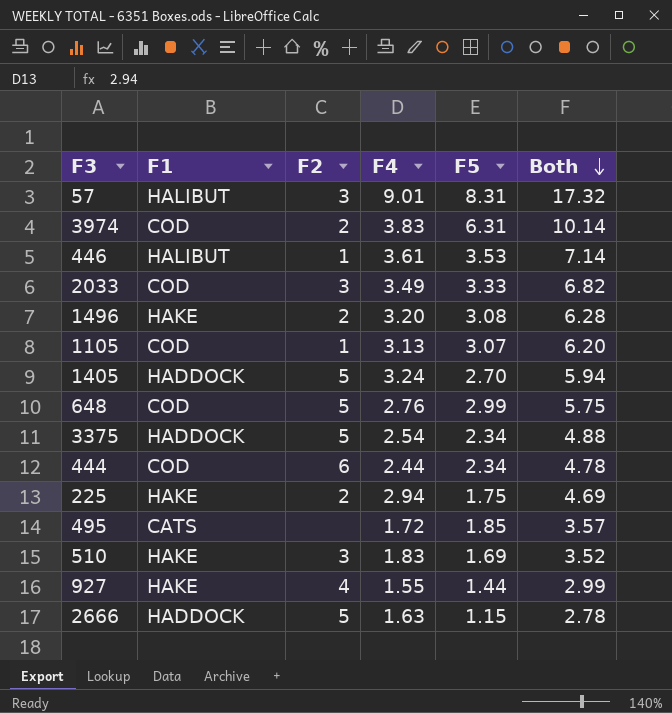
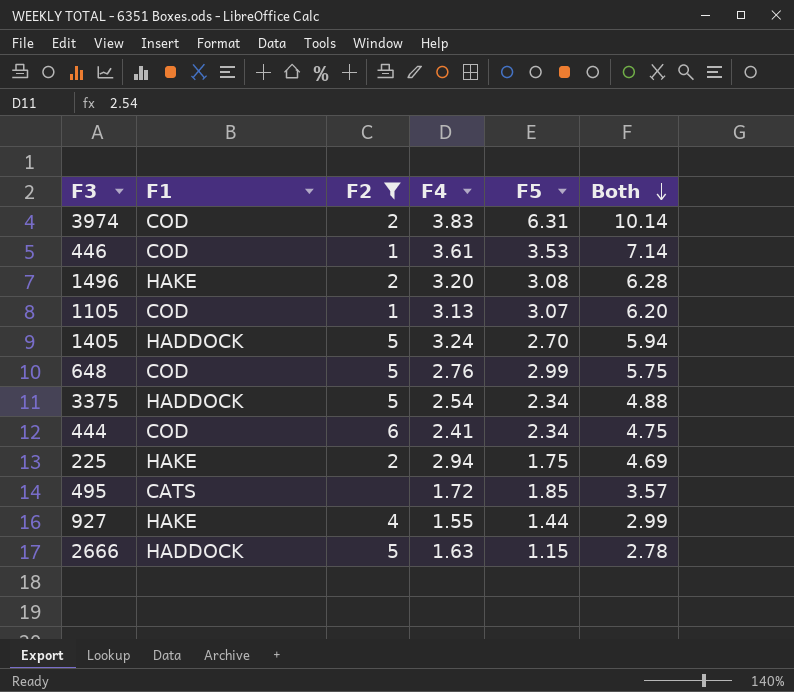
filter: none -> F2 != 3
446 | F1: HALIBUT -> COD
444 | F4: 2.44 -> 2.41
444 | Both: 4.78 -> 4.75

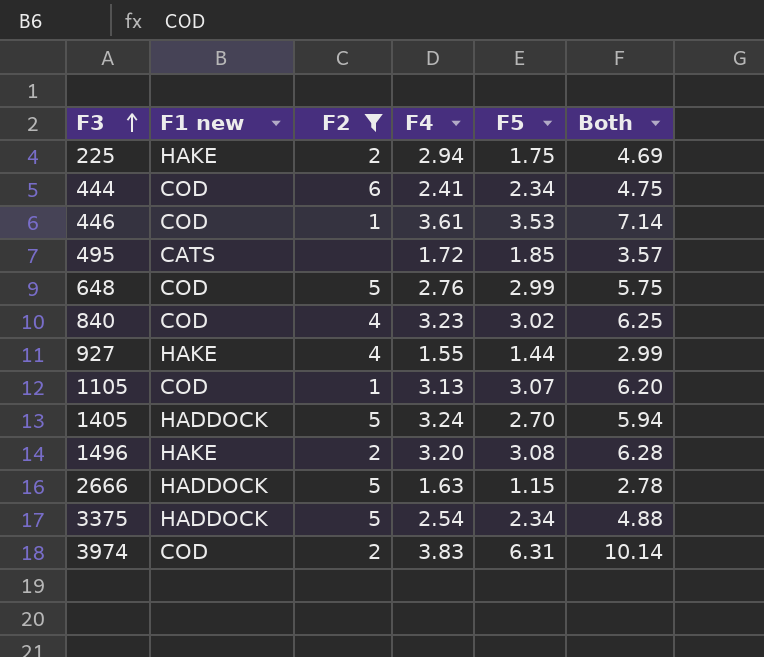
row order: Both descending -> F3 ascending
column name: F1 -> F1 new
row 840: none -> COD | 4 | 3.23 | 3.02 | 6.25

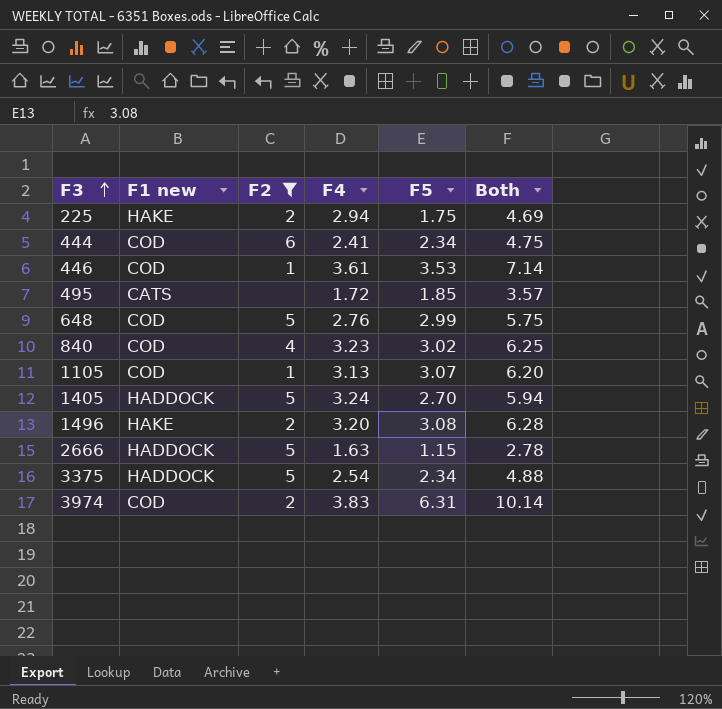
row 927: HAKE | 4 | 1.55 | 1.44 | 2.99 -> none

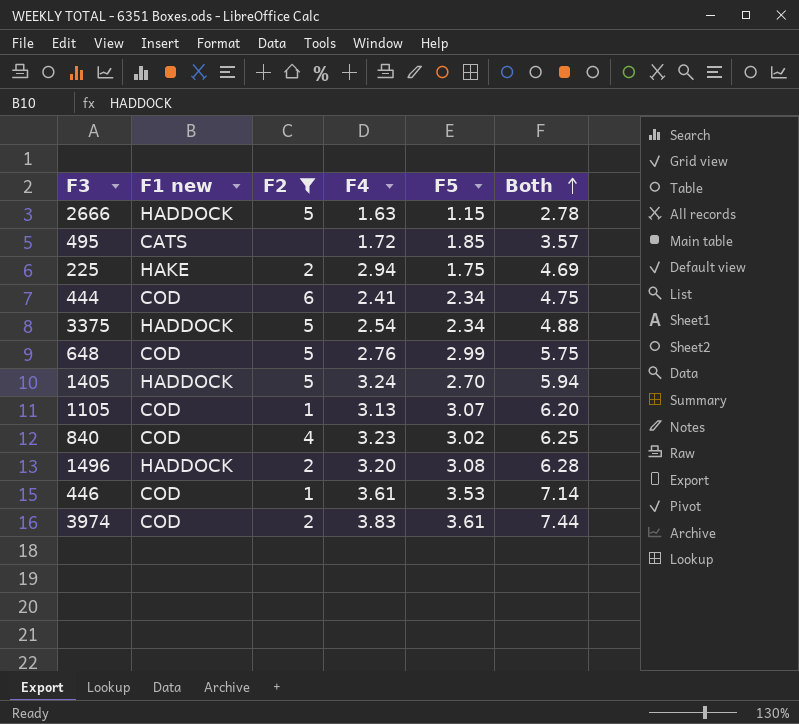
row order: F3 ascending -> Both ascending
1496 | F1 new: HAKE -> HADDOCK
3974 | F5: 6.31 -> 3.61
3974 | Both: 10.14 -> 7.44

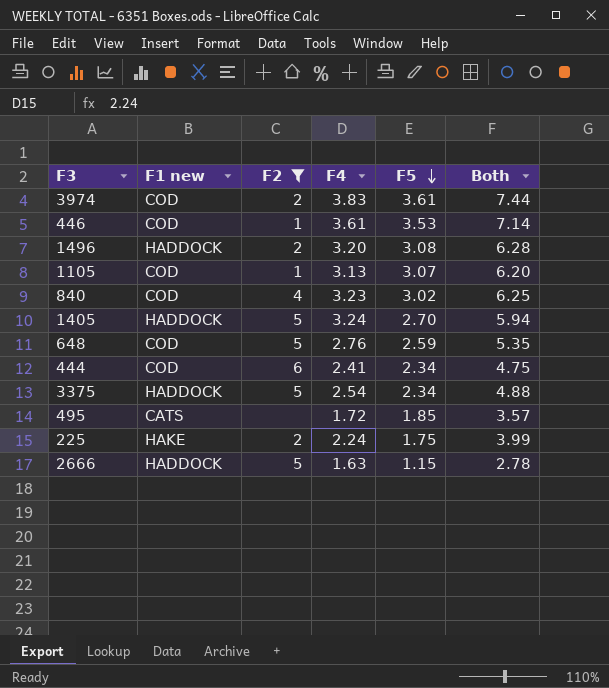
row order: Both ascending -> F5 descending
648 | F5: 2.99 -> 2.59
648 | Both: 5.75 -> 5.35
225 | F4: 2.94 -> 2.24
225 | Both: 4.69 -> 3.99

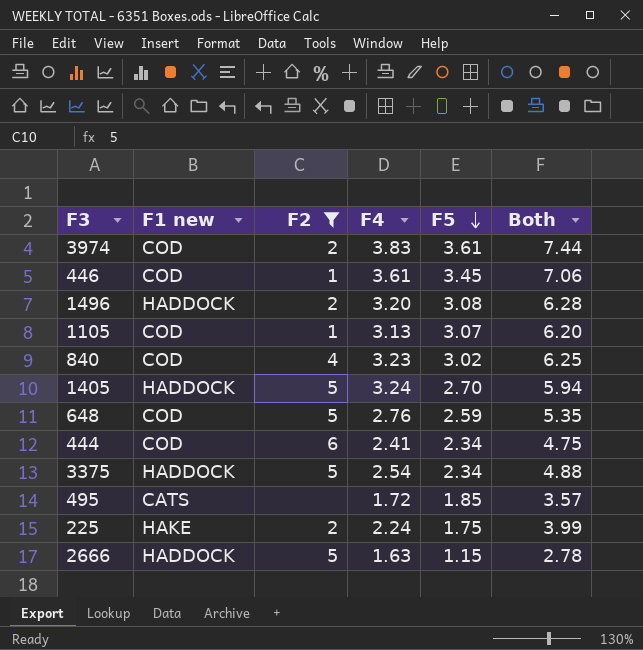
446 | F5: 3.53 -> 3.45
446 | Both: 7.14 -> 7.06

